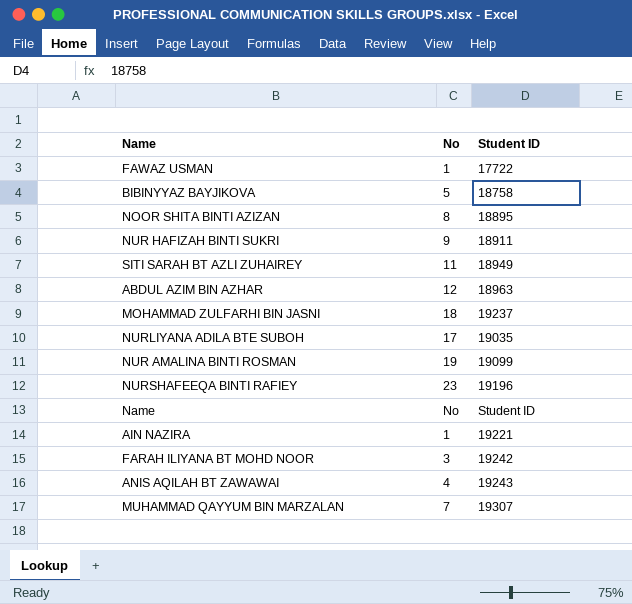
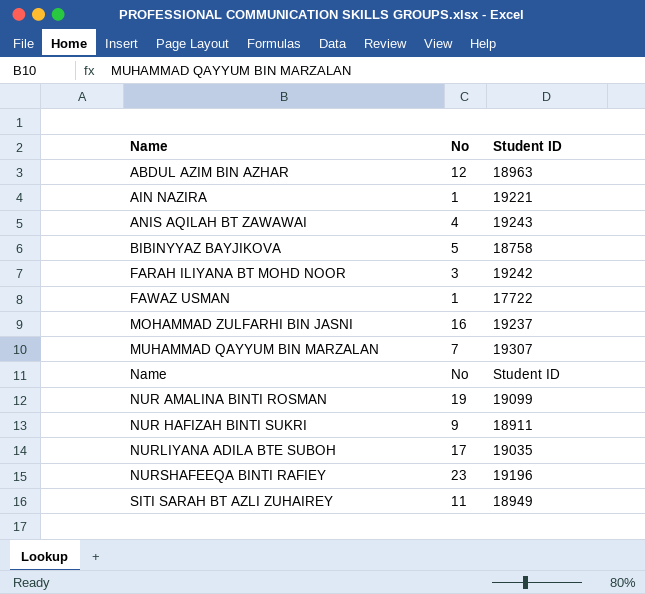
row order: none -> Name ascending
row NOOR SHITA BINTI AZIZAN: 8 | 18895 -> none
MOHAMMAD ZULFARHI BIN JASNI | No: 18 -> 16

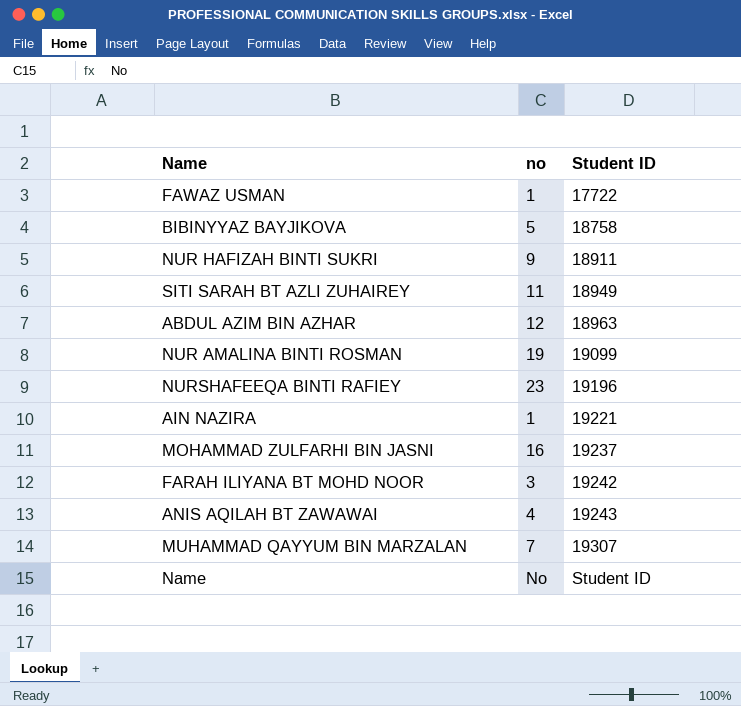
row order: Name ascending -> Student ID ascending
column name: No -> no
row NURLIYANA ADILA BTE SUBOH: 17 | 19035 -> none

